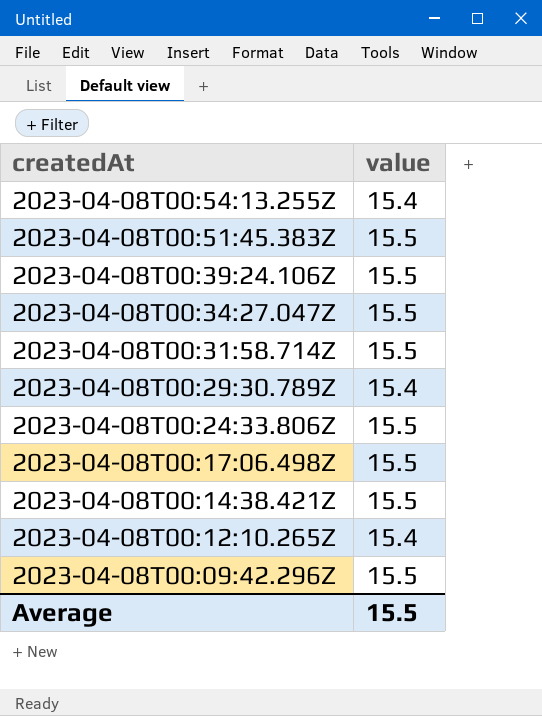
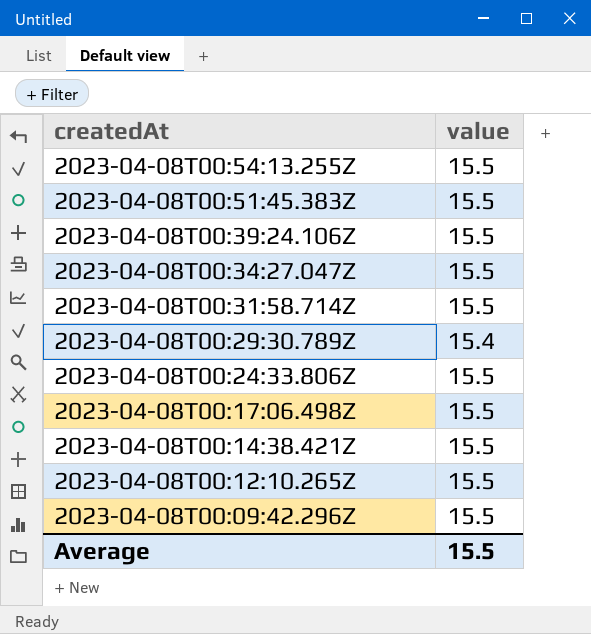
2023-04-08T00:54:13.255Z | value: 15.4 -> 15.5
2023-04-08T00:12:10.265Z | value: 15.4 -> 15.5

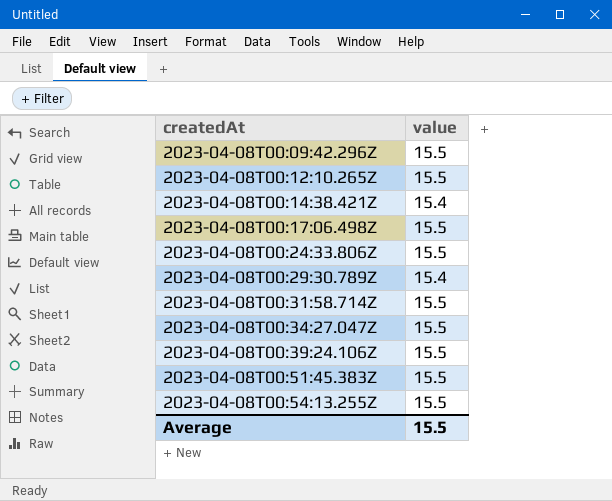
row order: createdAt descending -> createdAt ascending
2023-04-08T00:14:38.421Z | value: 15.5 -> 15.4

